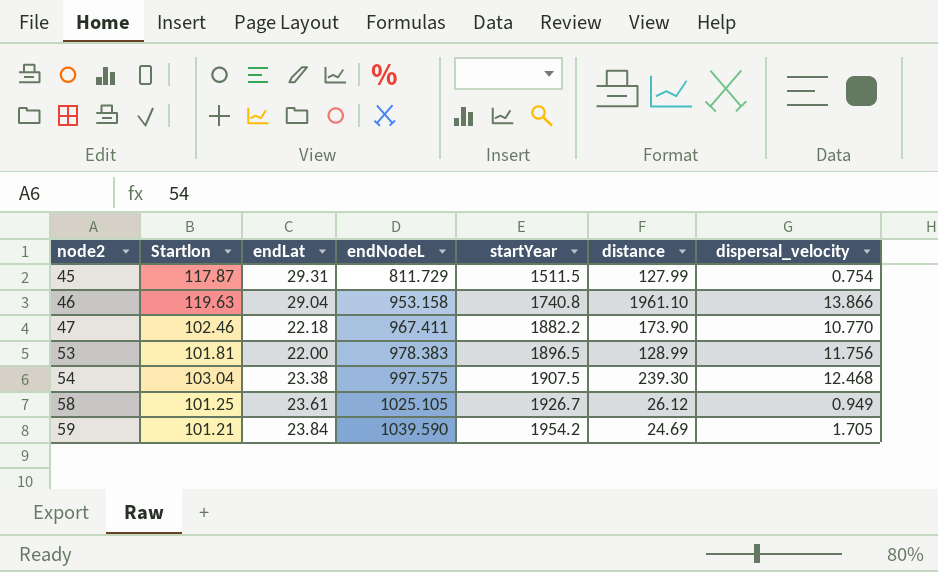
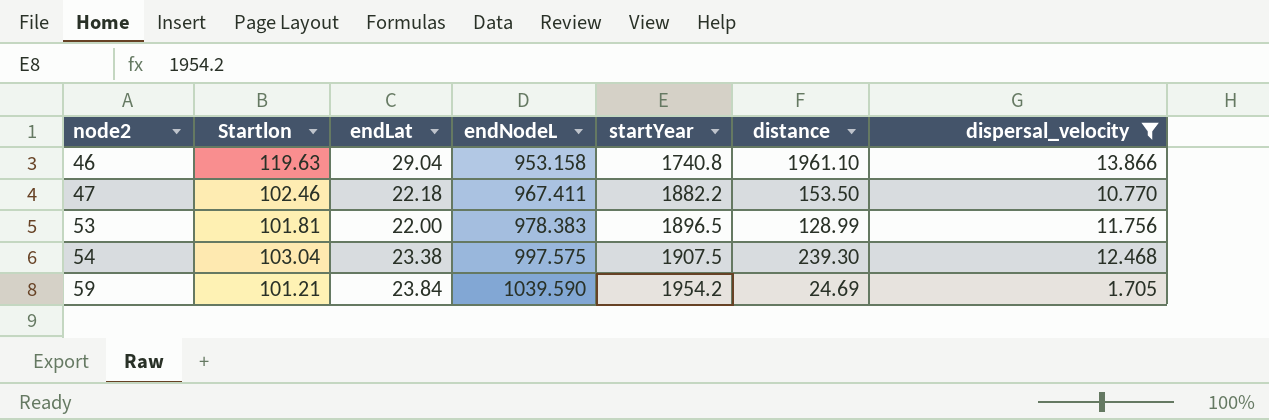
filter: none -> dispersal_velocity >= 1.705
47 | distance: 173.90 -> 153.50

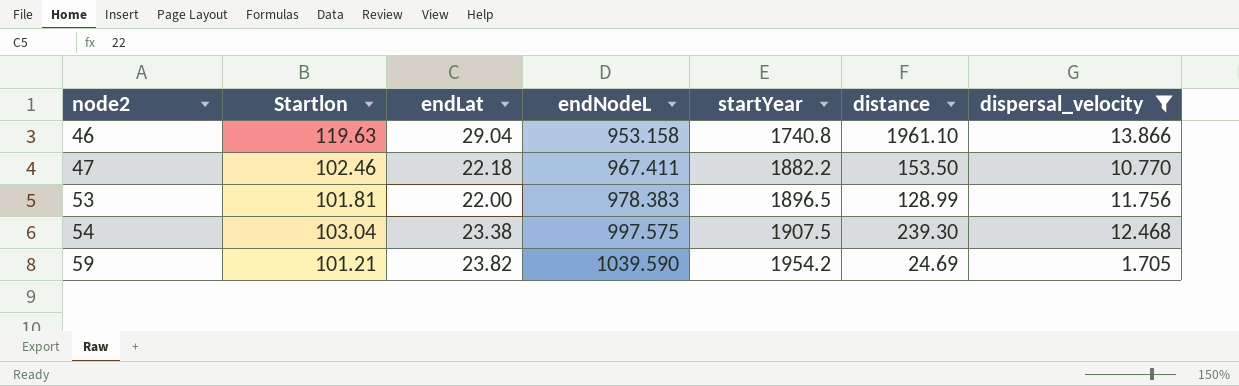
59 | endLat: 23.84 -> 23.82

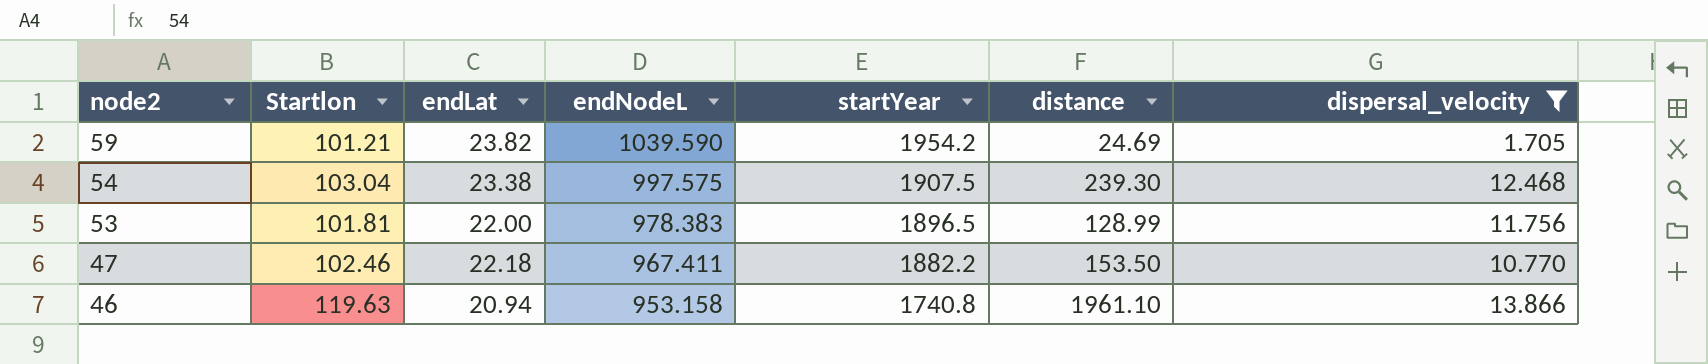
row order: node2 ascending -> node2 descending
46 | endLat: 29.04 -> 20.94

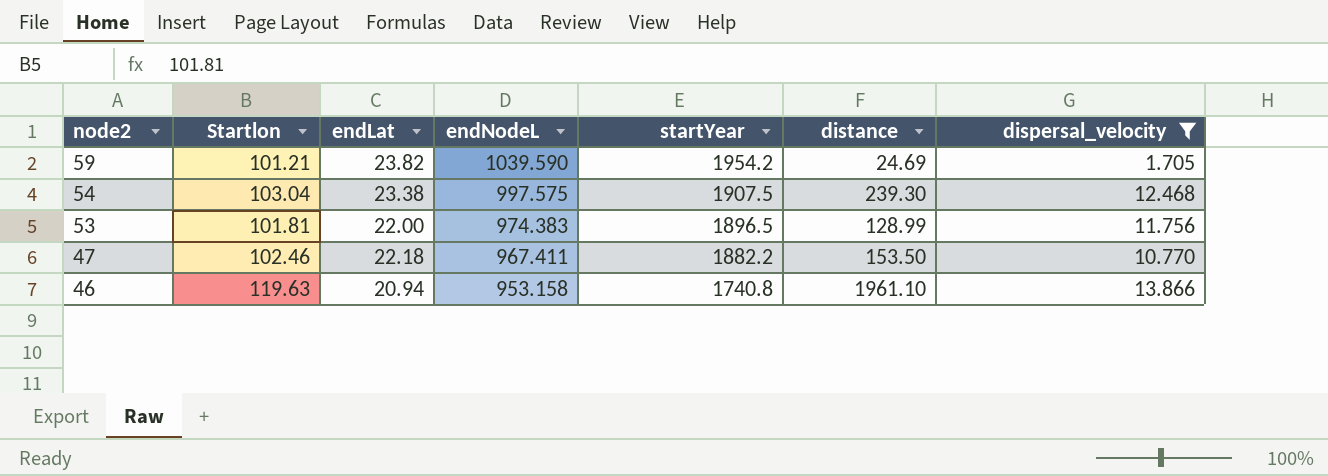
53 | endNodeL: 978.383 -> 974.383

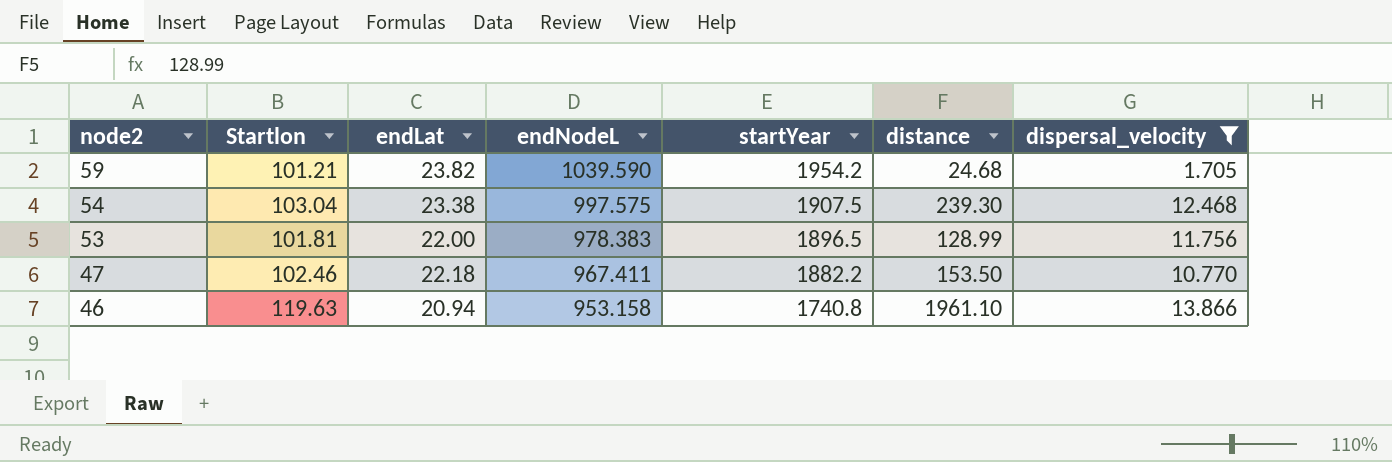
59 | distance: 24.69 -> 24.68
53 | endNodeL: 974.383 -> 978.383

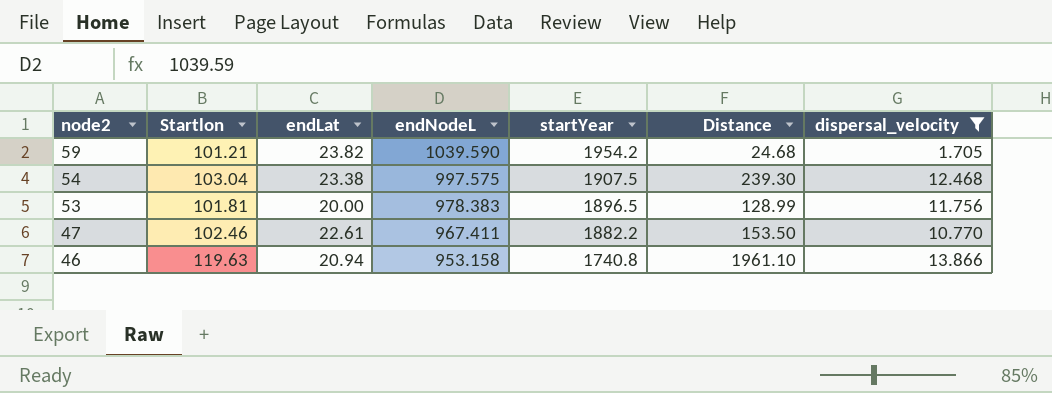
column name: distance -> Distance
53 | endLat: 22.00 -> 20.00
47 | endLat: 22.18 -> 22.61

